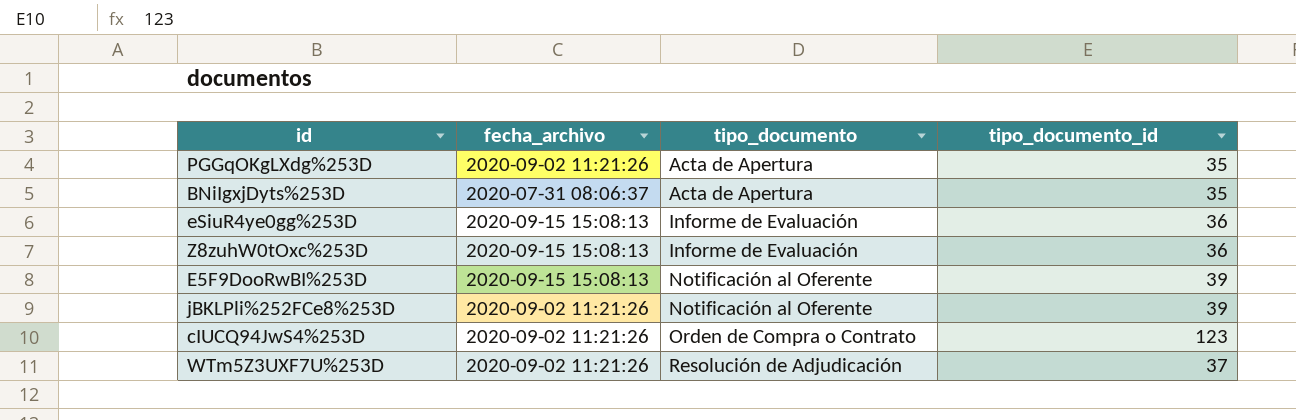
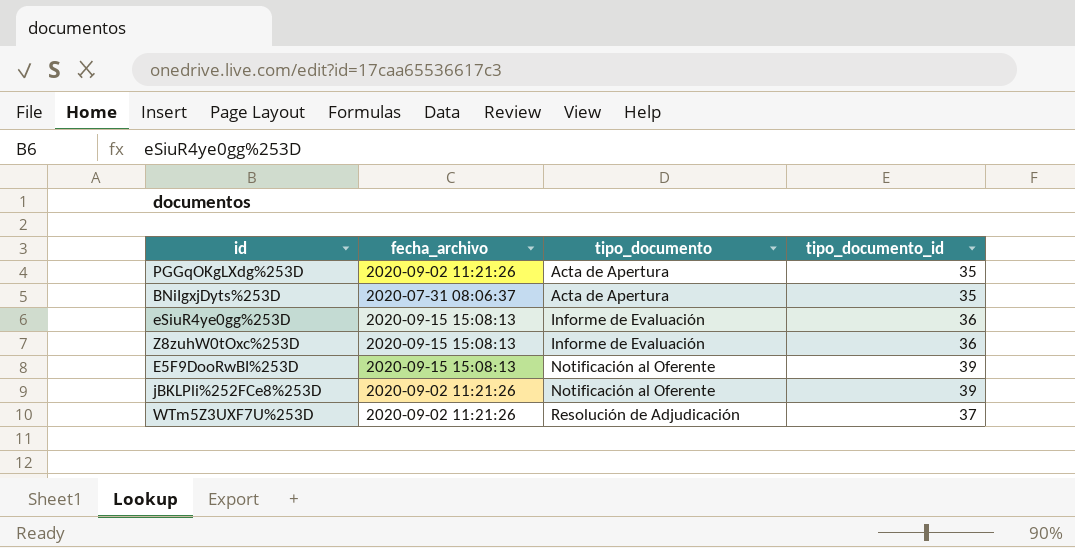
row cIUCQ94JwS4%253D: 2020-09-02 11:21:26 | Orden de Compra o Contrato | 123 -> none

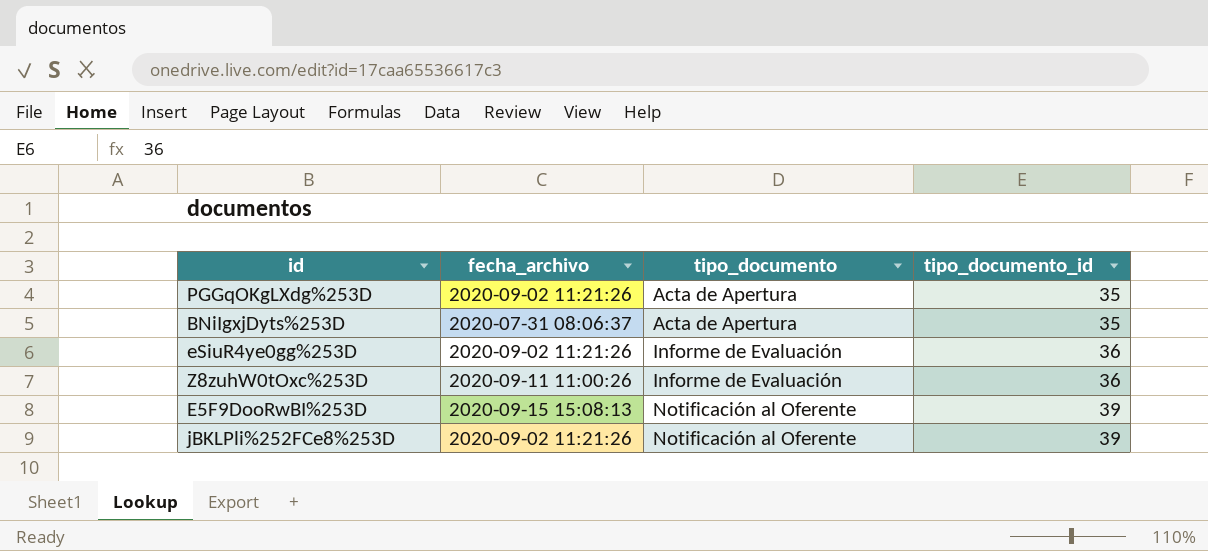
row WTm5Z3UXF7U%253D: 2020-09-02 11:21:26 | Resolución de Adjudicación | 37 -> none
eSiuR4ye0gg%253D | fecha_archivo: 2020-09-15 15:08:13 -> 2020-09-02 11:21:26
Z8zuhW0tOxc%253D | fecha_archivo: 2020-09-15 15:08:13 -> 2020-09-11 11:00:26

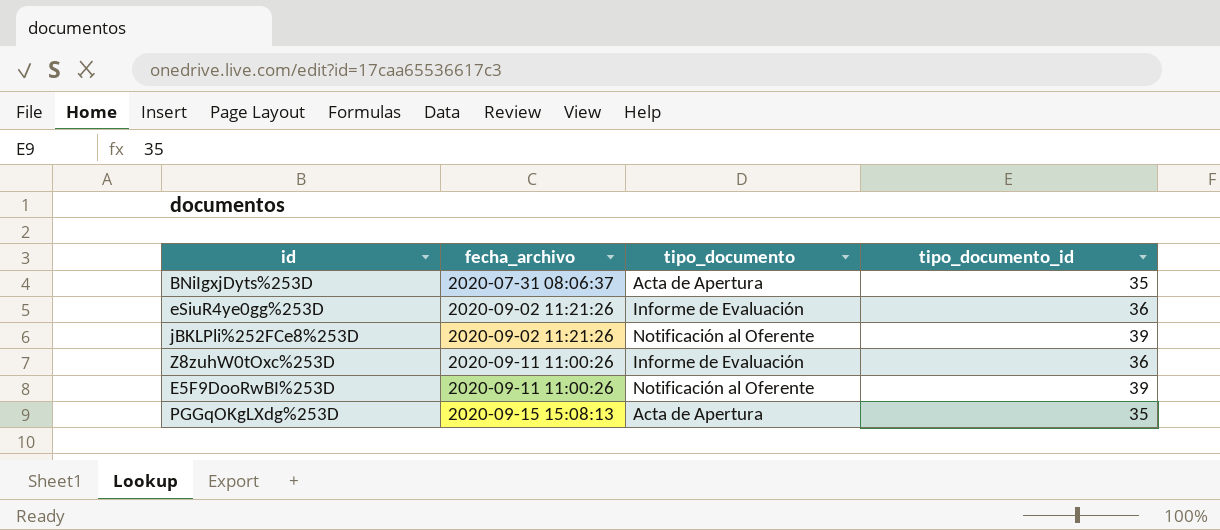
row order: tipo_documento ascending -> fecha_archivo ascending
E5F9DooRwBI%253D | fecha_archivo: 2020-09-15 15:08:13 -> 2020-09-11 11:00:26
PGGqOKgLXdg%253D | fecha_archivo: 2020-09-02 11:21:26 -> 2020-09-15 15:08:13

